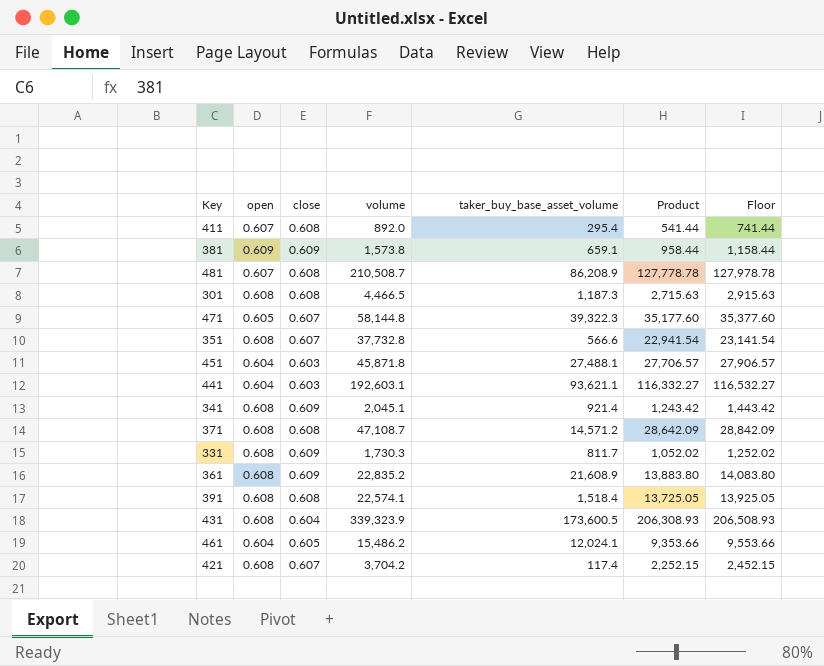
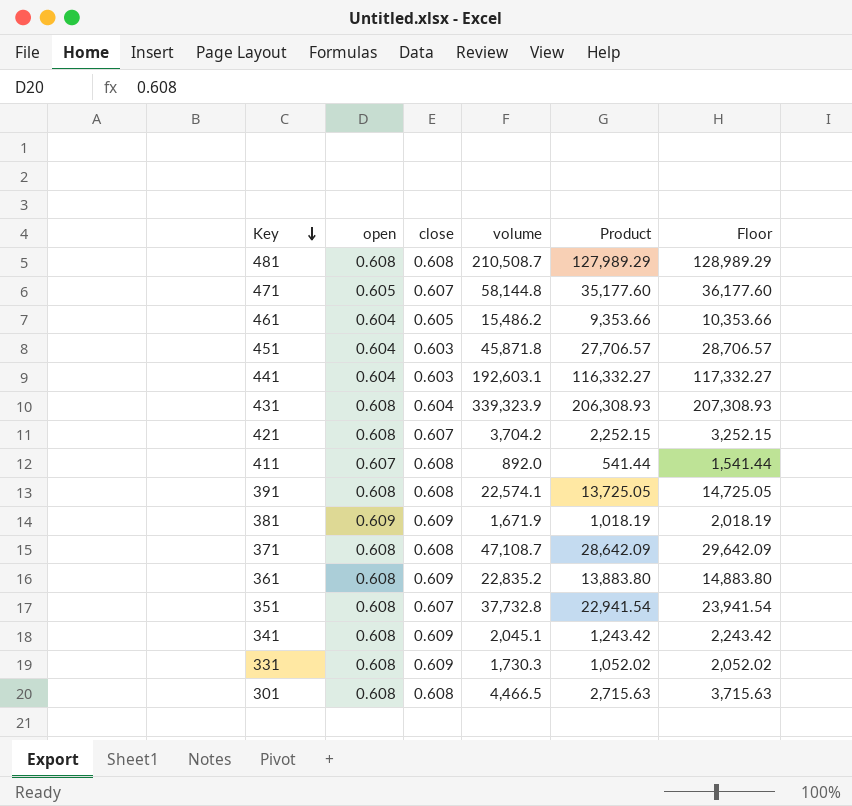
row order: none -> Key descending
column taker_buy_base_asset_volume | position: 5 -> none
column Floor | formula: [Product] + 200 -> [Product] + 1000
481 | open: 0.607 -> 0.608
481 | Product: 127,778.78 -> 127,989.29
381 | volume: 1,573.8 -> 1,671.9
381 | Product: 958.44 -> 1,018.19

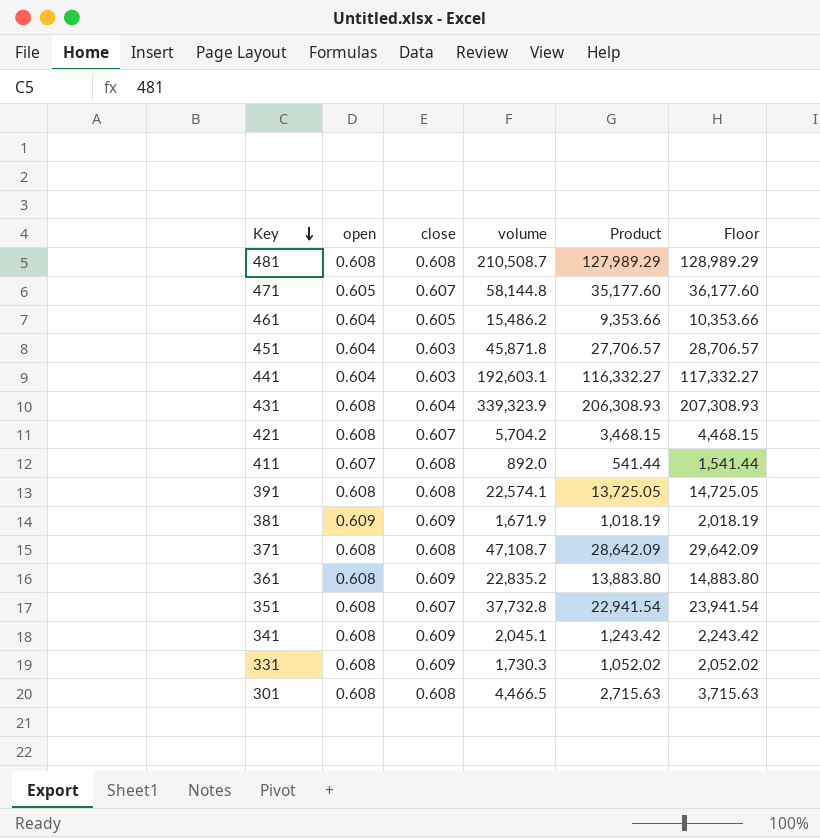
421 | volume: 3,704.2 -> 5,704.2
421 | Product: 2,252.15 -> 3,468.15
421 | Floor: 3,252.15 -> 4,468.15

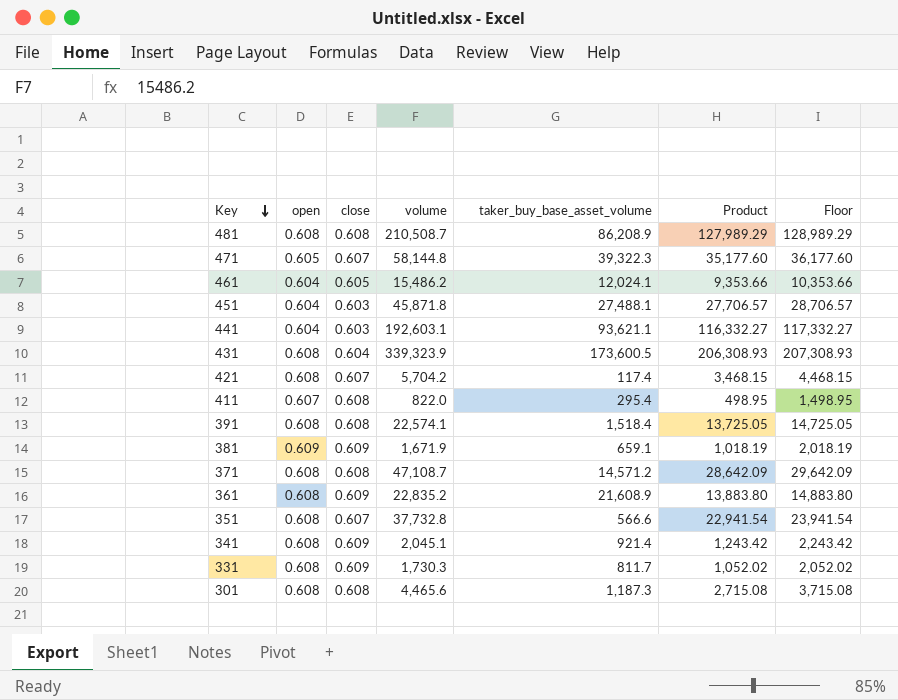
column taker_buy_base_asset_volume | position: none -> 5
411 | volume: 892.0 -> 822.0
411 | Product: 541.44 -> 498.95
411 | Floor: 1,541.44 -> 1,498.95
301 | volume: 4,466.5 -> 4,465.6
301 | Product: 2,715.63 -> 2,715.08
301 | Floor: 3,715.63 -> 3,715.08

